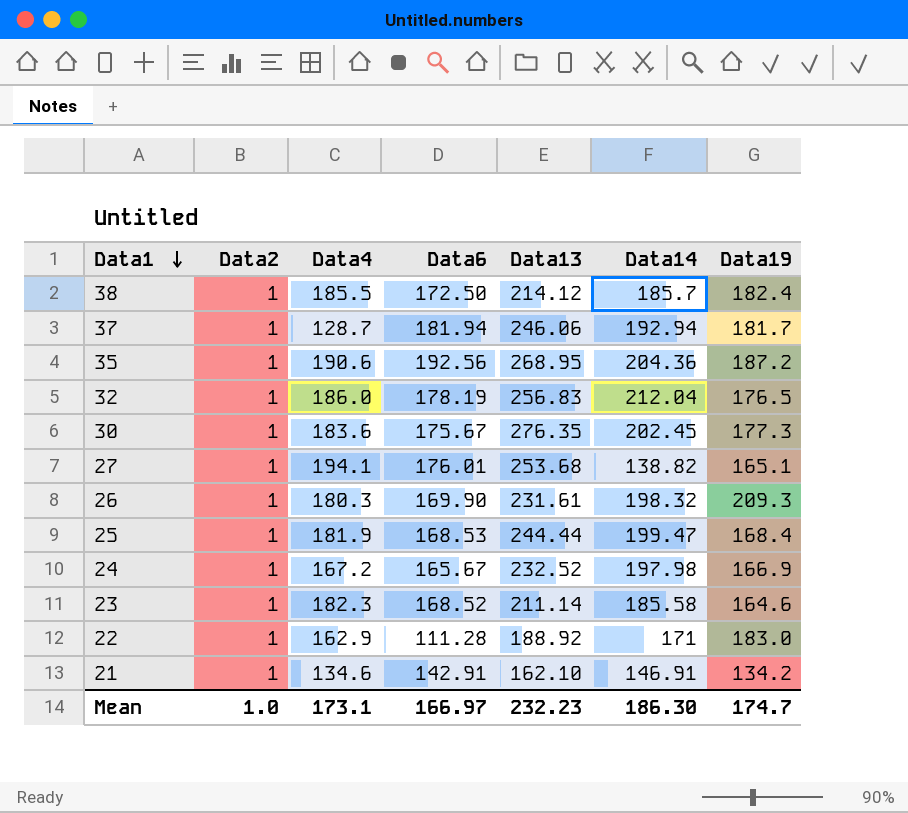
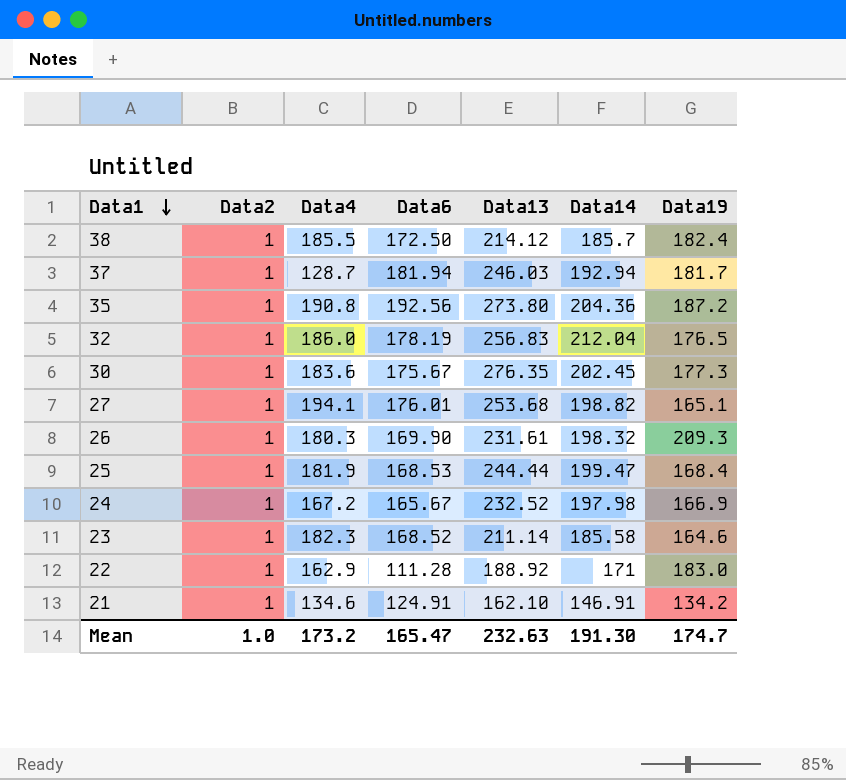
37 | Data13: 246.06 -> 246.03
35 | Data4: 190.6 -> 190.8
35 | Data13: 268.95 -> 273.80
27 | Data14: 138.82 -> 198.82
21 | Data6: 142.91 -> 124.91
Mean | Data4: 173.1 -> 173.2
Mean | Data6: 166.97 -> 165.47
Mean | Data13: 232.23 -> 232.63
Mean | Data14: 186.30 -> 191.30

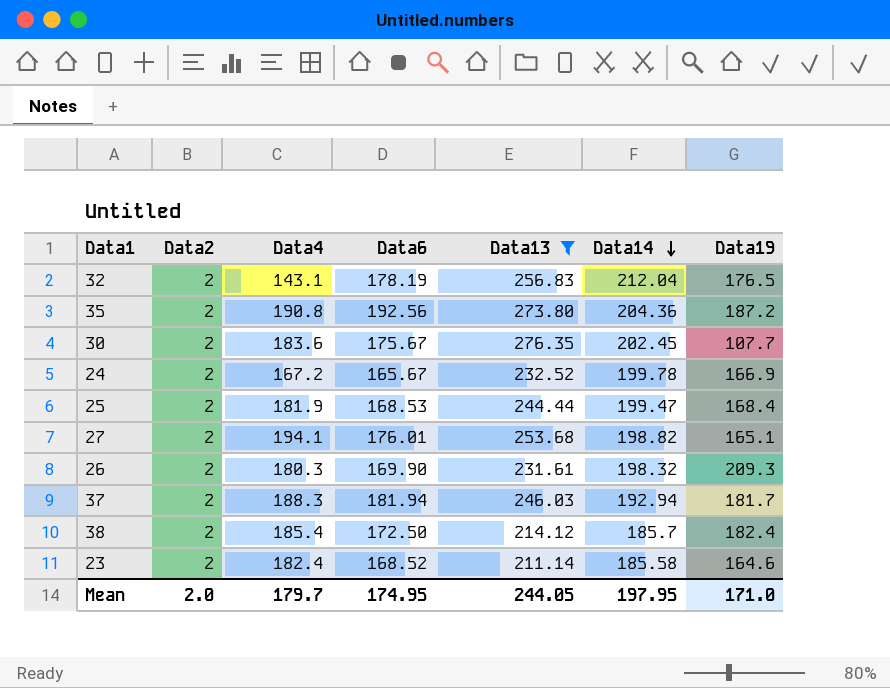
filter: none -> Data13 >= 211.14
row order: Data1 descending -> Data14 descending
32 | Data2: 1 -> 2
32 | Data4: 186.0 -> 143.1
35 | Data2: 1 -> 2
30 | Data2: 1 -> 2
30 | Data19: 177.3 -> 107.7
24 | Data2: 1 -> 2
24 | Data14: 197.98 -> 199.78
25 | Data2: 1 -> 2
27 | Data2: 1 -> 2
26 | Data2: 1 -> 2
37 | Data2: 1 -> 2
37 | Data4: 128.7 -> 188.3
38 | Data2: 1 -> 2
38 | Data4: 185.5 -> 185.4
23 | Data2: 1 -> 2
23 | Data4: 182.3 -> 182.4
Mean | Data2: 1.0 -> 2.0
Mean | Data4: 173.2 -> 179.7
Mean | Data6: 165.47 -> 174.95
Mean | Data13: 232.63 -> 244.05
Mean | Data14: 191.30 -> 197.95
Mean | Data19: 174.7 -> 171.0

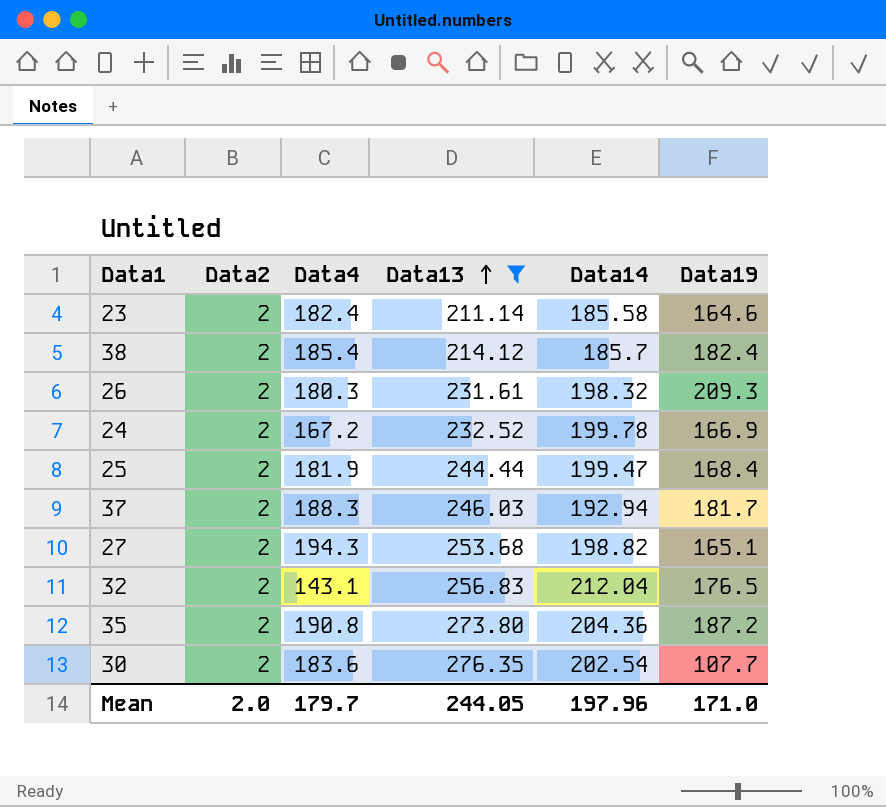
row order: Data14 descending -> Data13 ascending
column Data6 | position: 4 -> none
27 | Data4: 194.1 -> 194.3
30 | Data14: 202.45 -> 202.54
Mean | Data14: 197.95 -> 197.96

